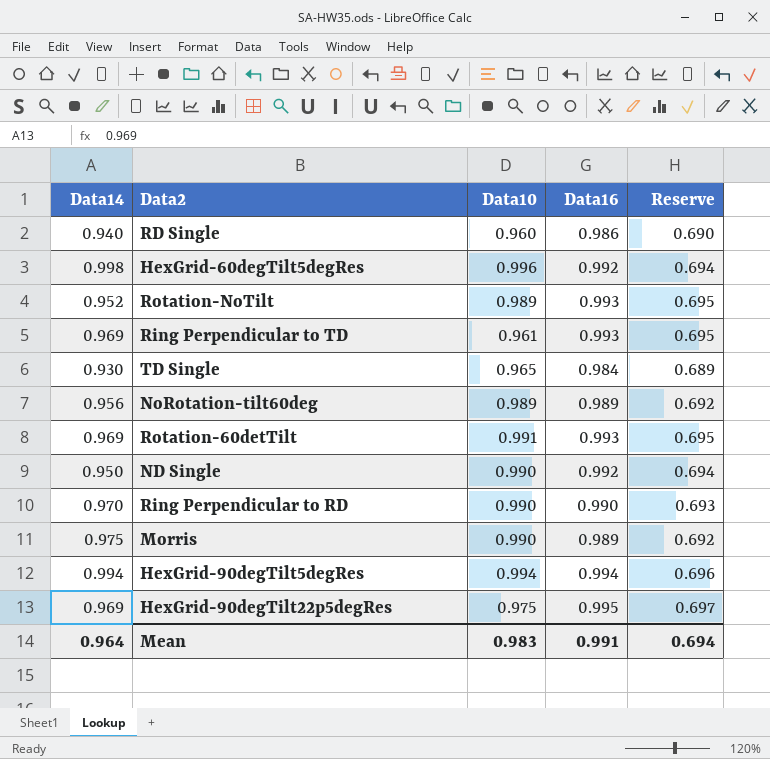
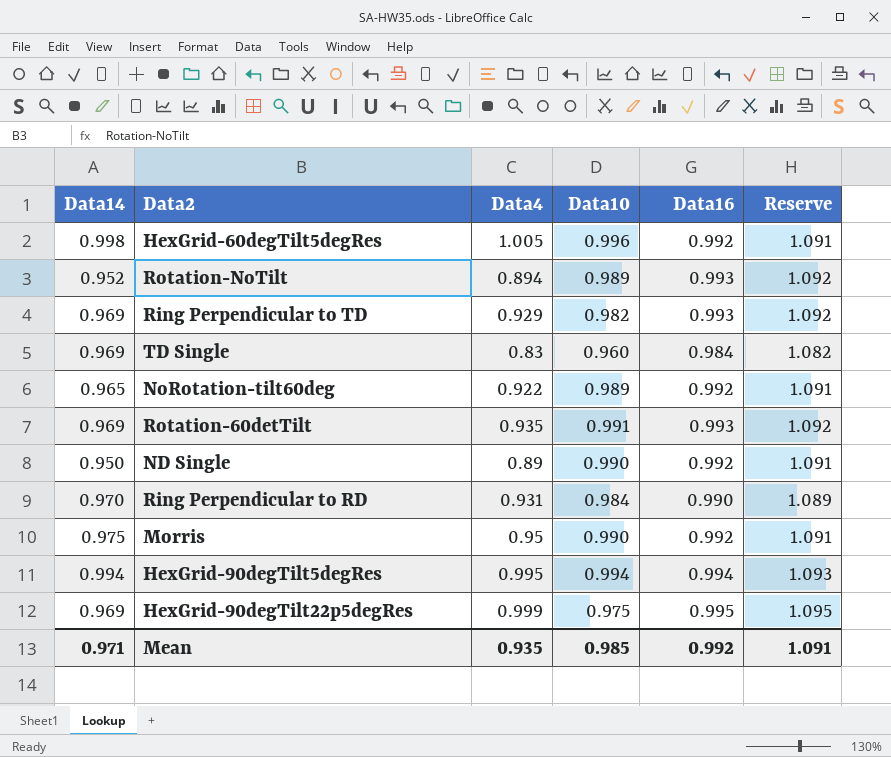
column Data4 | position: none -> 3
column Reserve | formula: [Data16] * 0.7 -> [Data16] * 1.1
row RD Single: 0.940 | 0.960 | 0.986 | 0.690 -> none
Ring Perpendicular to TD | Data10: 0.961 -> 0.982
TD Single | Data14: 0.930 -> 0.969
TD Single | Data10: 0.965 -> 0.960
NoRotation-tilt60deg | Data14: 0.956 -> 0.965
NoRotation-tilt60deg | Data16: 0.989 -> 0.992
Ring Perpendicular to RD | Data10: 0.990 -> 0.984
Morris | Data16: 0.989 -> 0.992
Mean | Data14: 0.964 -> 0.971
Mean | Data10: 0.983 -> 0.985
Mean | Data16: 0.991 -> 0.992
Mean | Reserve: 0.694 -> 1.091

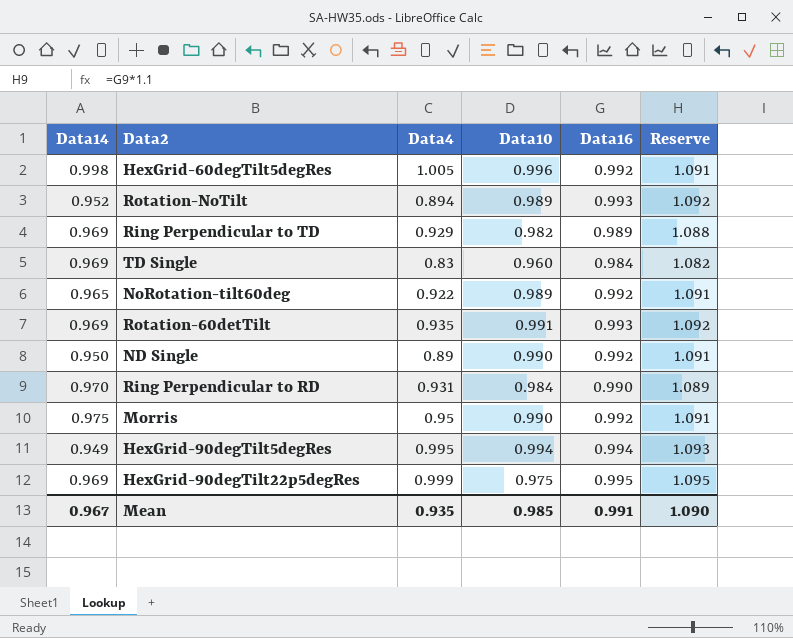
Ring Perpendicular to TD | Data16: 0.993 -> 0.989
Ring Perpendicular to TD | Reserve: 1.092 -> 1.088
HexGrid-90degTilt5degRes | Data14: 0.994 -> 0.949
Mean | Data14: 0.971 -> 0.967
Mean | Data16: 0.992 -> 0.991
Mean | Reserve: 1.091 -> 1.090

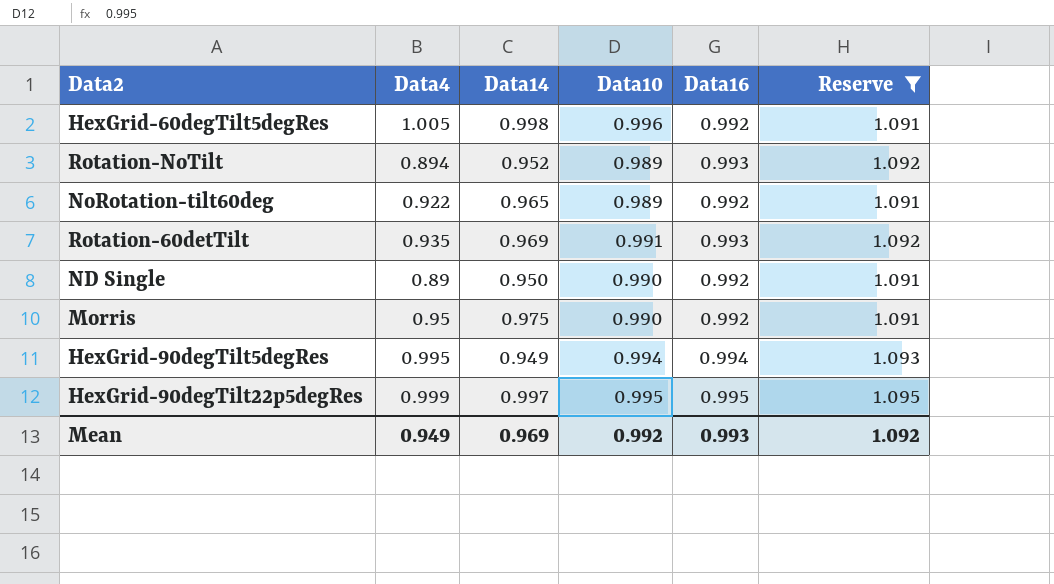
filter: none -> Reserve >= 1.091
column Data14 | position: 1 -> 3
HexGrid-90degTilt22p5degRes | Data14: 0.969 -> 0.997
HexGrid-90degTilt22p5degRes | Data10: 0.975 -> 0.995
Mean | Data4: 0.935 -> 0.949
Mean | Data14: 0.967 -> 0.969
Mean | Data10: 0.985 -> 0.992
Mean | Data16: 0.991 -> 0.993
Mean | Reserve: 1.090 -> 1.092

